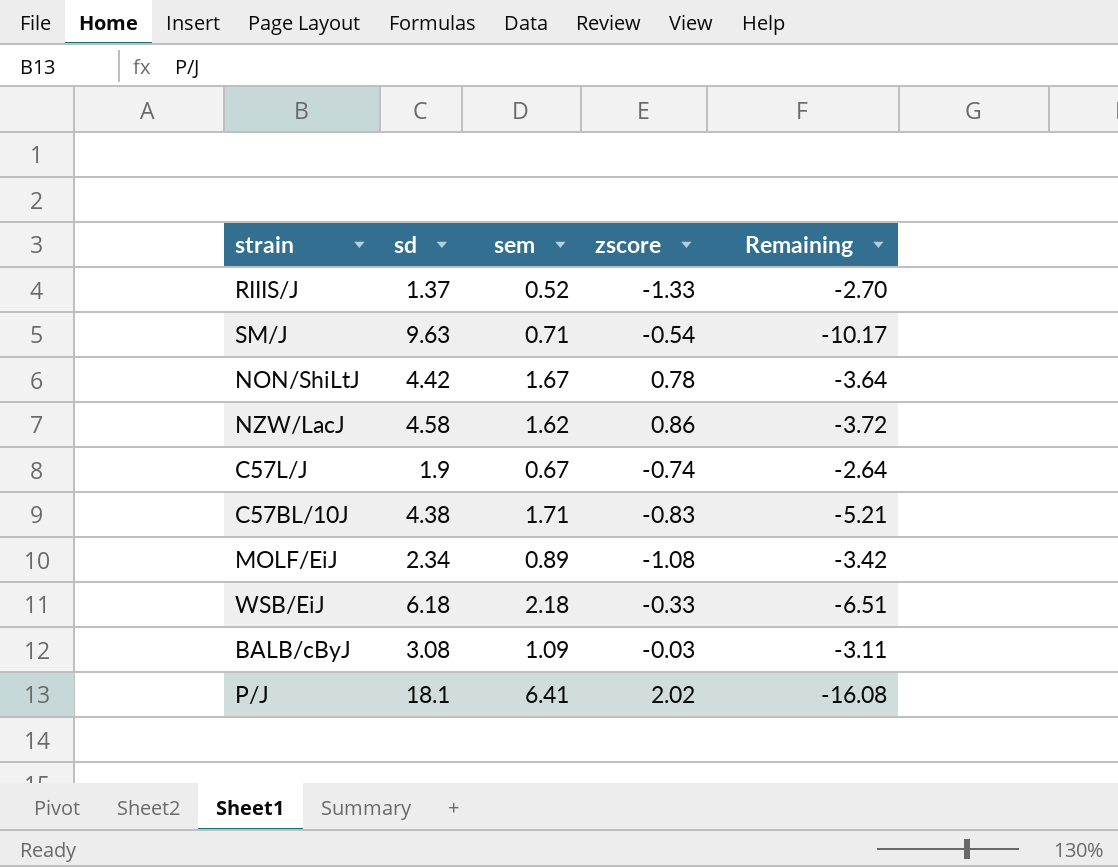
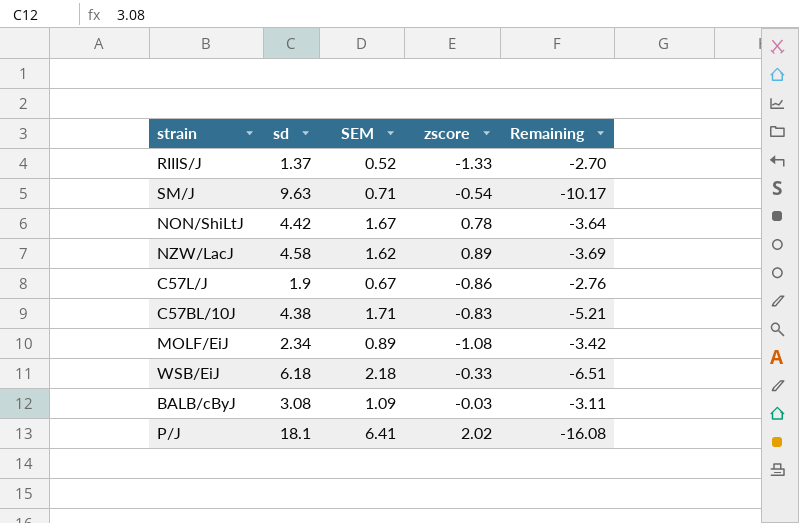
column name: sem -> SEM
NZW/LacJ | zscore: 0.86 -> 0.89
NZW/LacJ | Remaining: -3.72 -> -3.69
C57L/J | zscore: -0.74 -> -0.86
C57L/J | Remaining: -2.64 -> -2.76

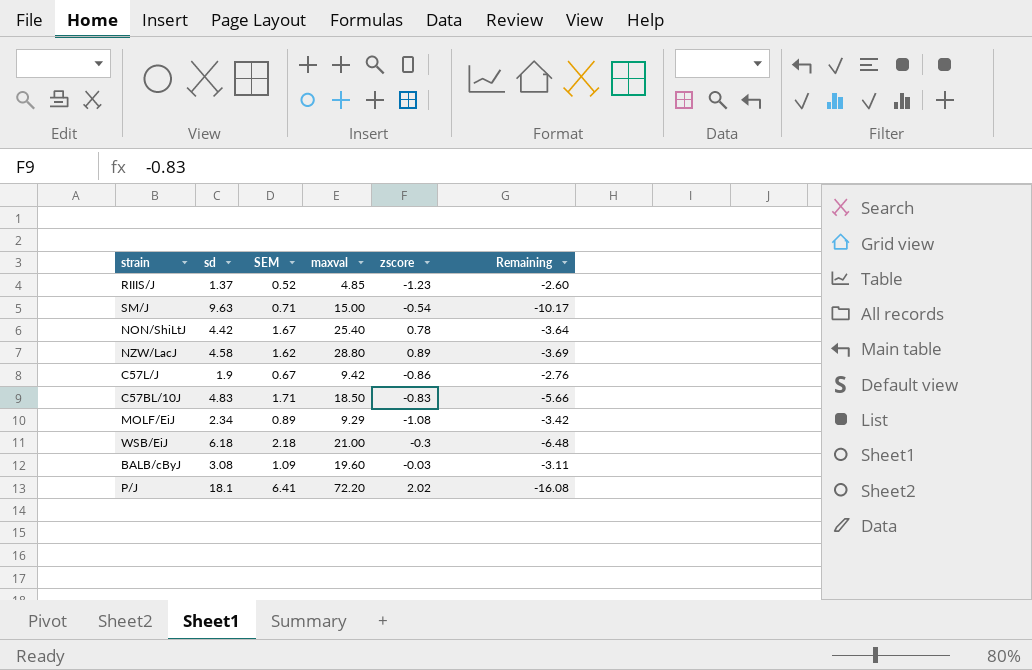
column maxval | position: none -> 4
RIIIS/J | zscore: -1.33 -> -1.23
RIIIS/J | Remaining: -2.70 -> -2.60
C57BL/10J | sd: 4.38 -> 4.83
C57BL/10J | Remaining: -5.21 -> -5.66
WSB/EiJ | zscore: -0.33 -> -0.3
WSB/EiJ | Remaining: -6.51 -> -6.48

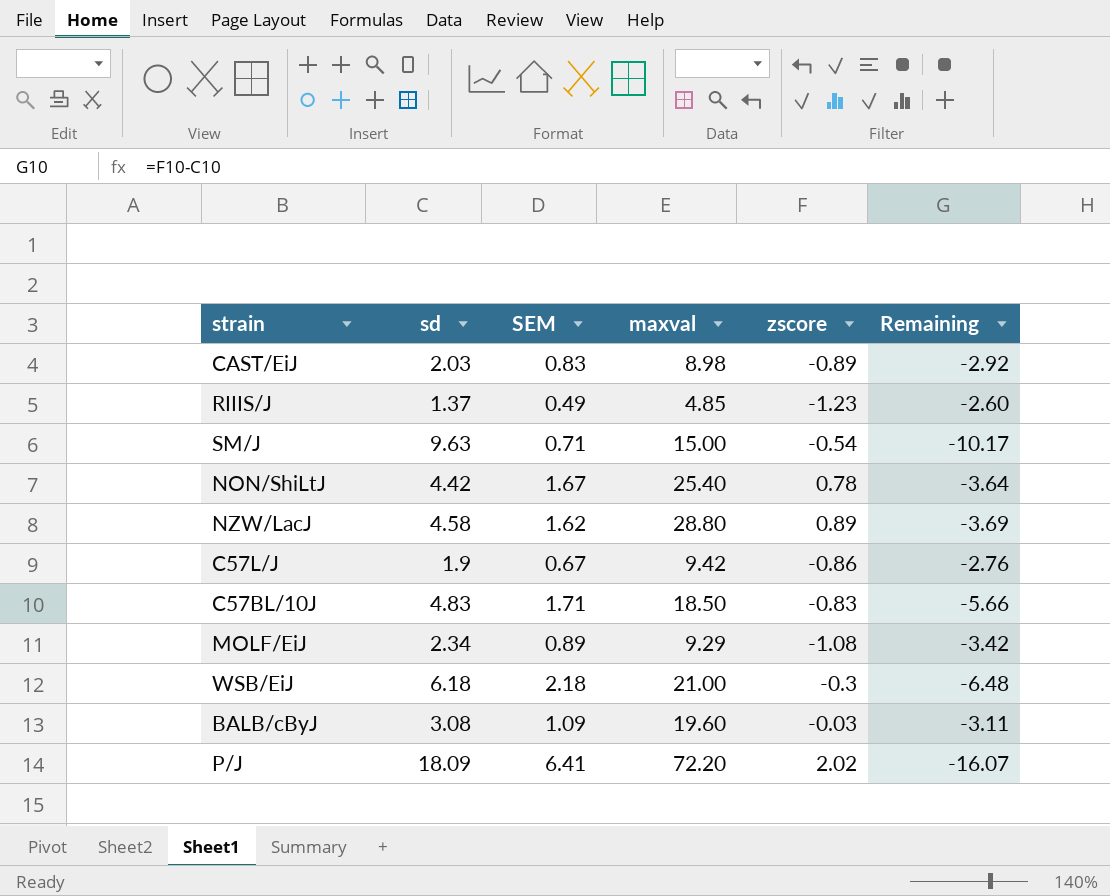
row CAST/EiJ: none -> 2.03 | 0.83 | 8.98 | -0.89 | -2.92
RIIIS/J | SEM: 0.52 -> 0.49
P/J | sd: 18.1 -> 18.09
P/J | Remaining: -16.08 -> -16.07

